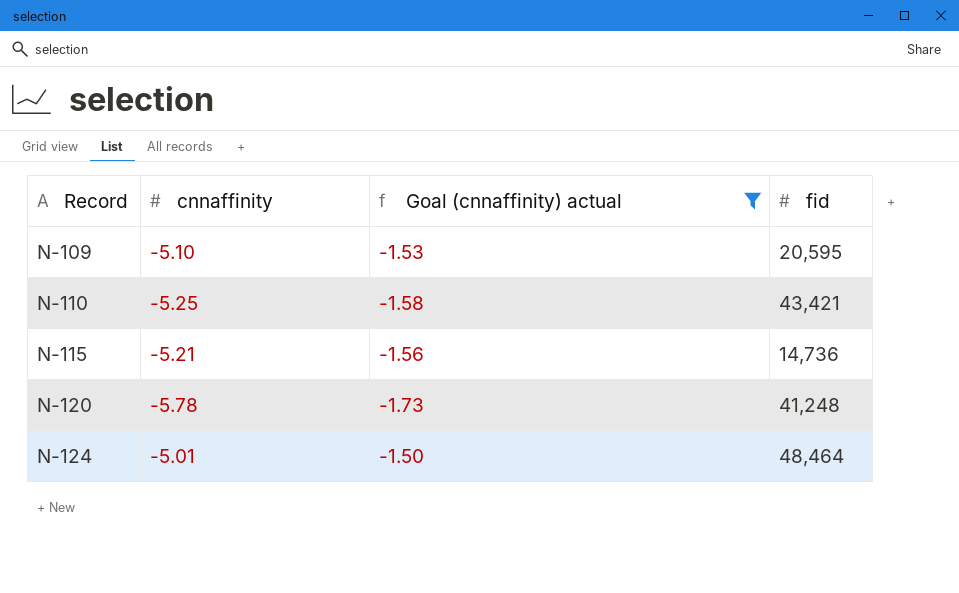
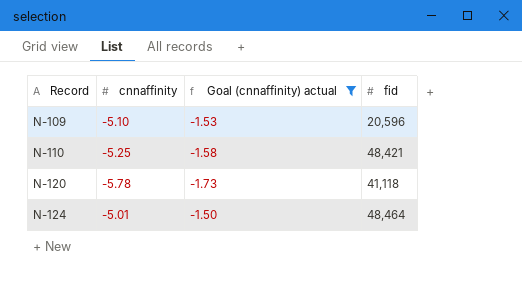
row N-115: -5.21 | -1.56 | 14,736 -> none
N-109 | fid: 20,595 -> 20,596
N-110 | fid: 43,421 -> 48,421
N-120 | fid: 41,248 -> 41,118

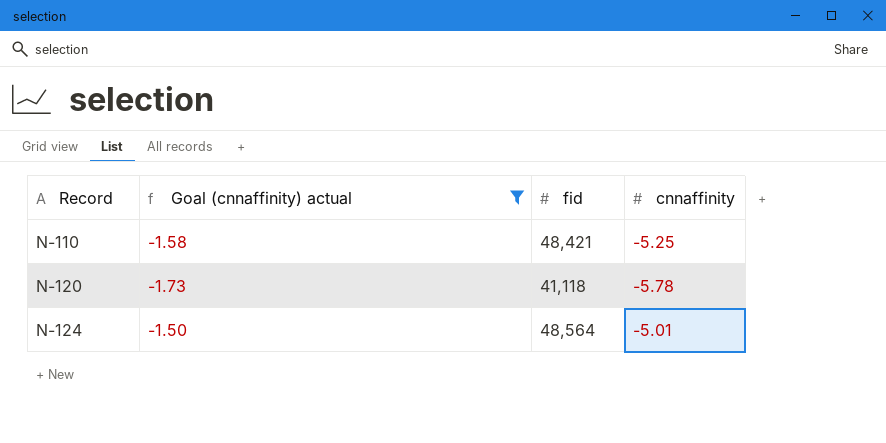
column cnnaffinity | position: 2 -> 4
row N-109: -5.10 | -1.53 | 20,596 -> none
N-124 | fid: 48,464 -> 48,564

